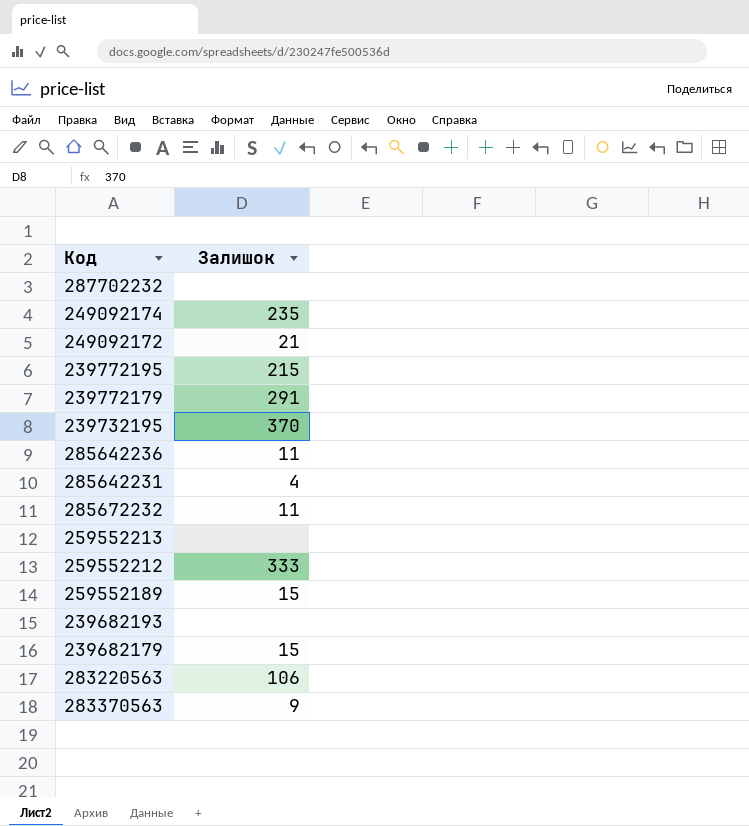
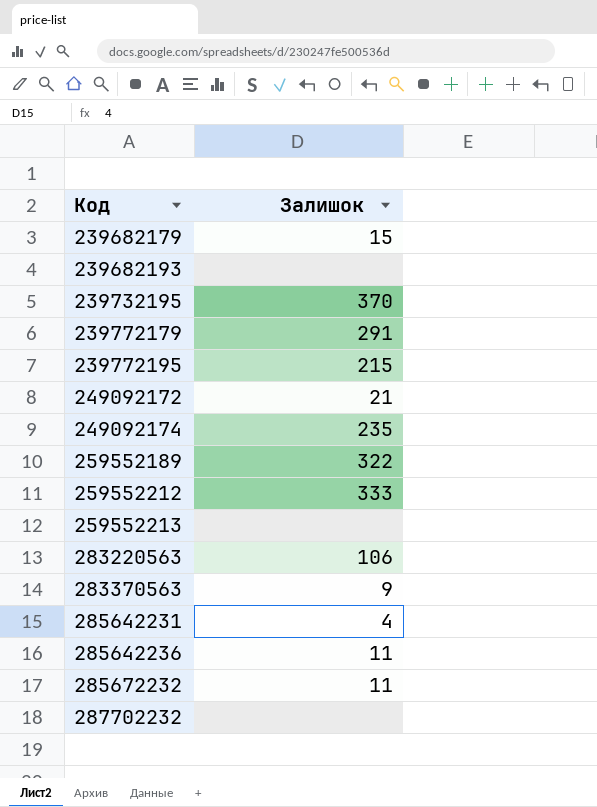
row order: none -> Код ascending
259552189 | Залишок: 15 -> 322

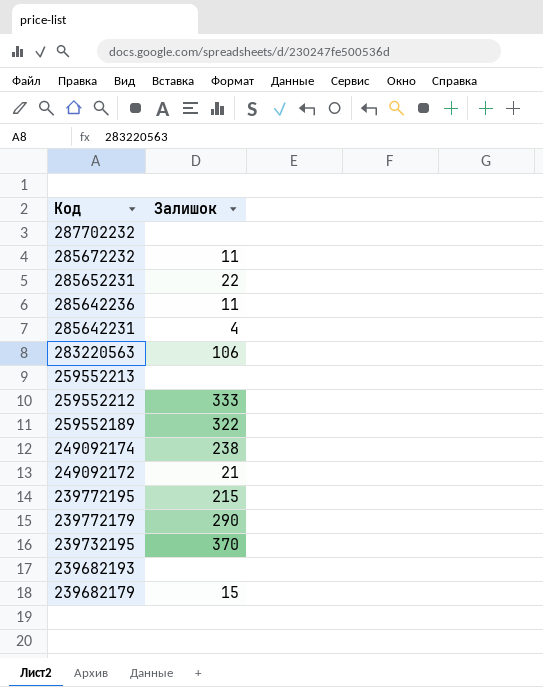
row order: Код ascending -> Код descending
row 283370563: 9 -> none
row 285652231: none -> 22
249092174 | Залишок: 235 -> 238
239772179 | Залишок: 291 -> 290

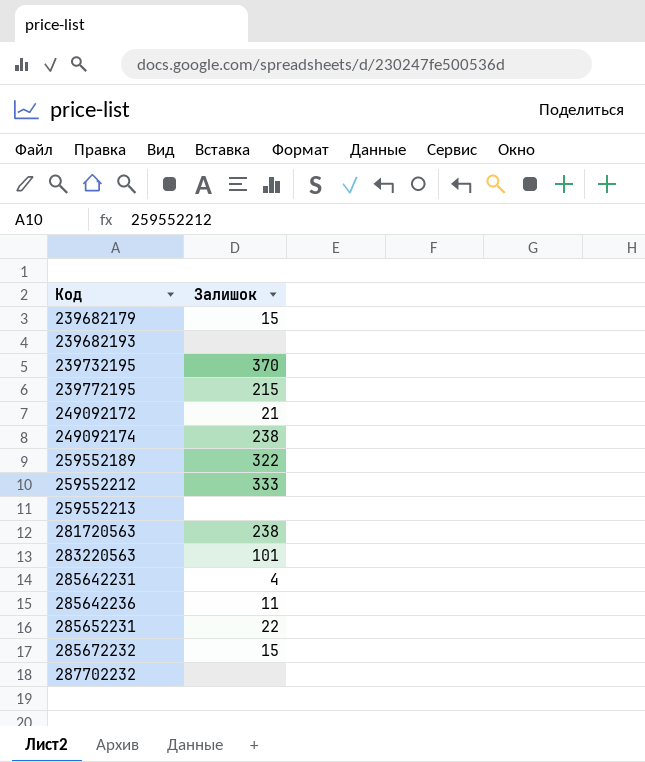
row order: Код descending -> Код ascending
row 239772179: 290 -> none
row 281720563: none -> 238
283220563 | Залишок: 106 -> 101
285672232 | Залишок: 11 -> 15

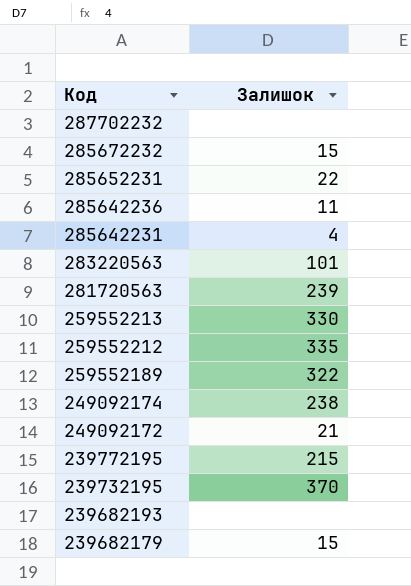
row order: Код ascending -> Код descending
281720563 | Залишок: 238 -> 239
259552213 | Залишок: none -> 330
259552212 | Залишок: 333 -> 335

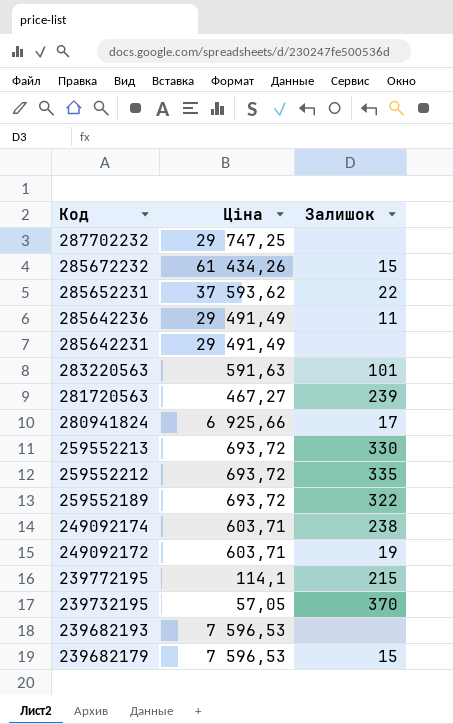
column Ціна | position: none -> 2
285642231 | Залишок: 4 -> none
row 280941824: none -> 6 925,66 | 17
249092172 | Залишок: 21 -> 19

